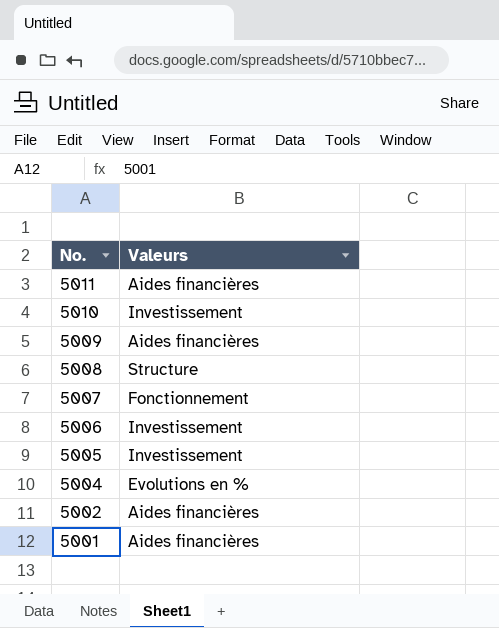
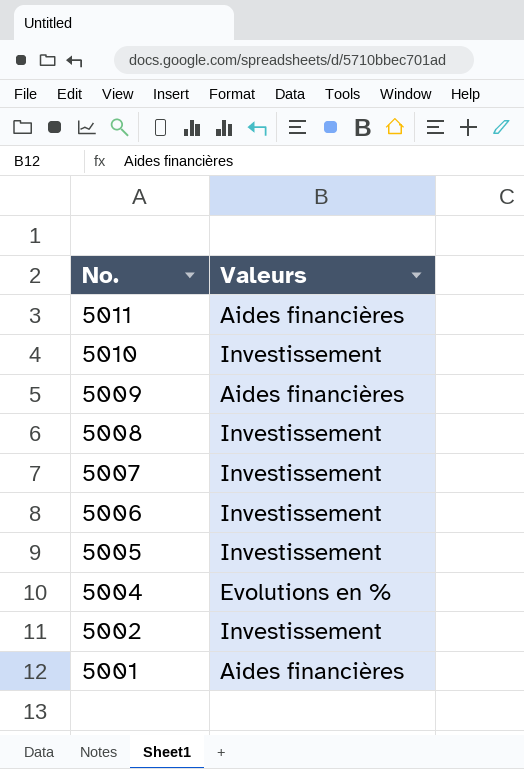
5008 | Valeurs: Structure -> Investissement
5007 | Valeurs: Fonctionnement -> Investissement
5002 | Valeurs: Aides financières -> Investissement

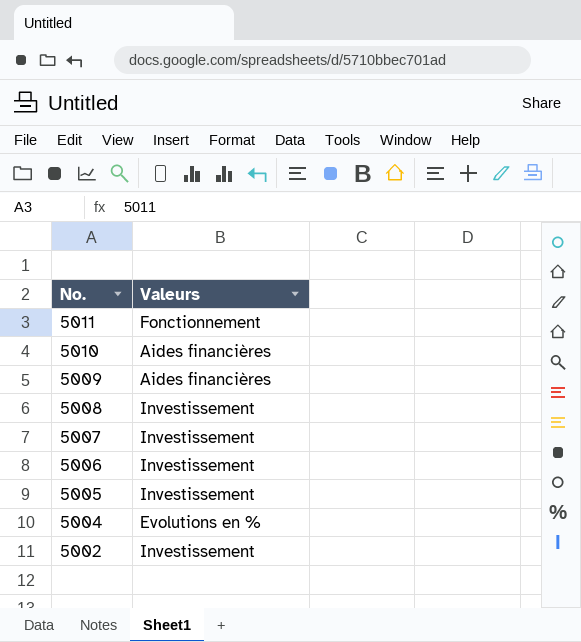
row 5001: Aides financières -> none
5011 | Valeurs: Aides financières -> Fonctionnement
5010 | Valeurs: Investissement -> Aides financières

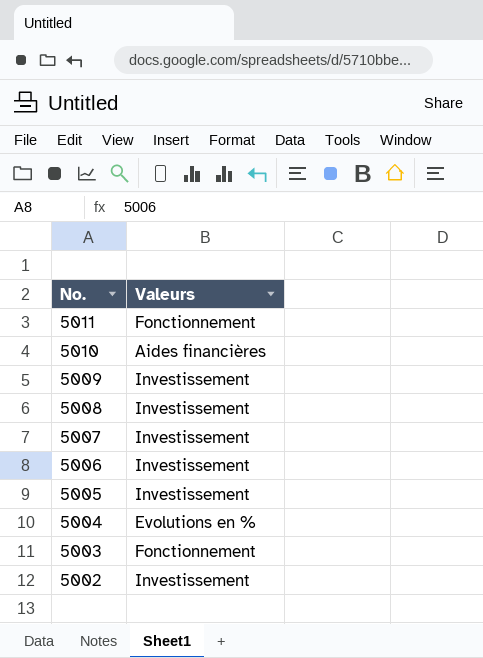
5009 | Valeurs: Aides financières -> Investissement
row 5003: none -> Fonctionnement

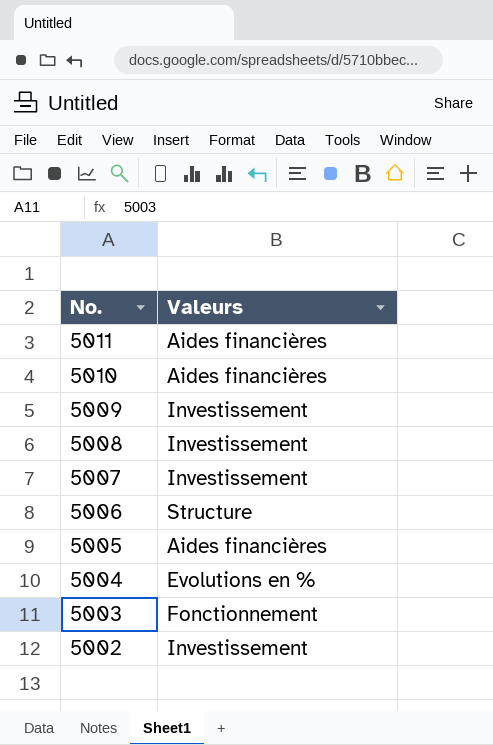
5011 | Valeurs: Fonctionnement -> Aides financières
5006 | Valeurs: Investissement -> Structure
5005 | Valeurs: Investissement -> Aides financières

